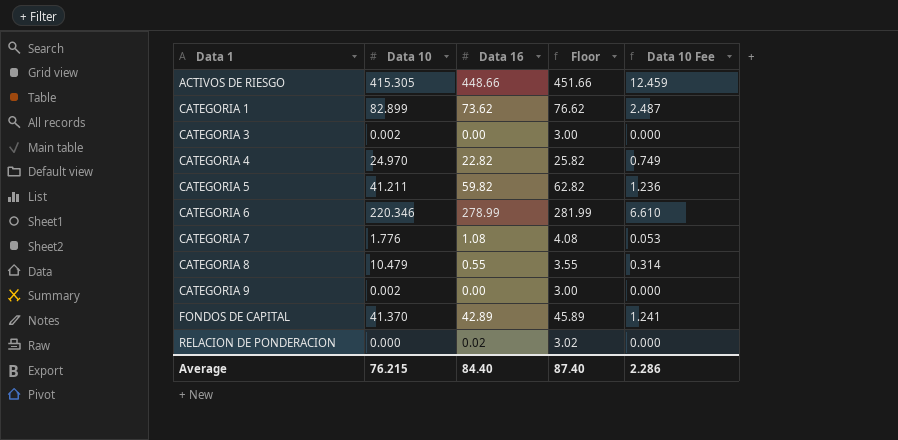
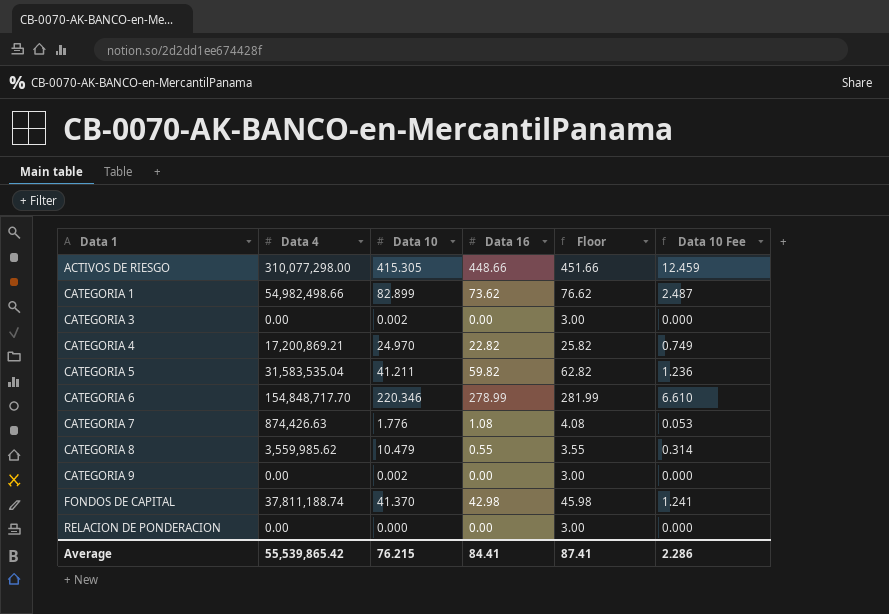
column Data 4 | position: none -> 2
FONDOS DE CAPITAL | Data 16: 42.89 -> 42.98
FONDOS DE CAPITAL | Floor: 45.89 -> 45.98
RELACION DE PONDERACION | Data 16: 0.02 -> 0.00
RELACION DE PONDERACION | Floor: 3.02 -> 3.00
Average | Data 16: 84.40 -> 84.41
Average | Floor: 87.40 -> 87.41

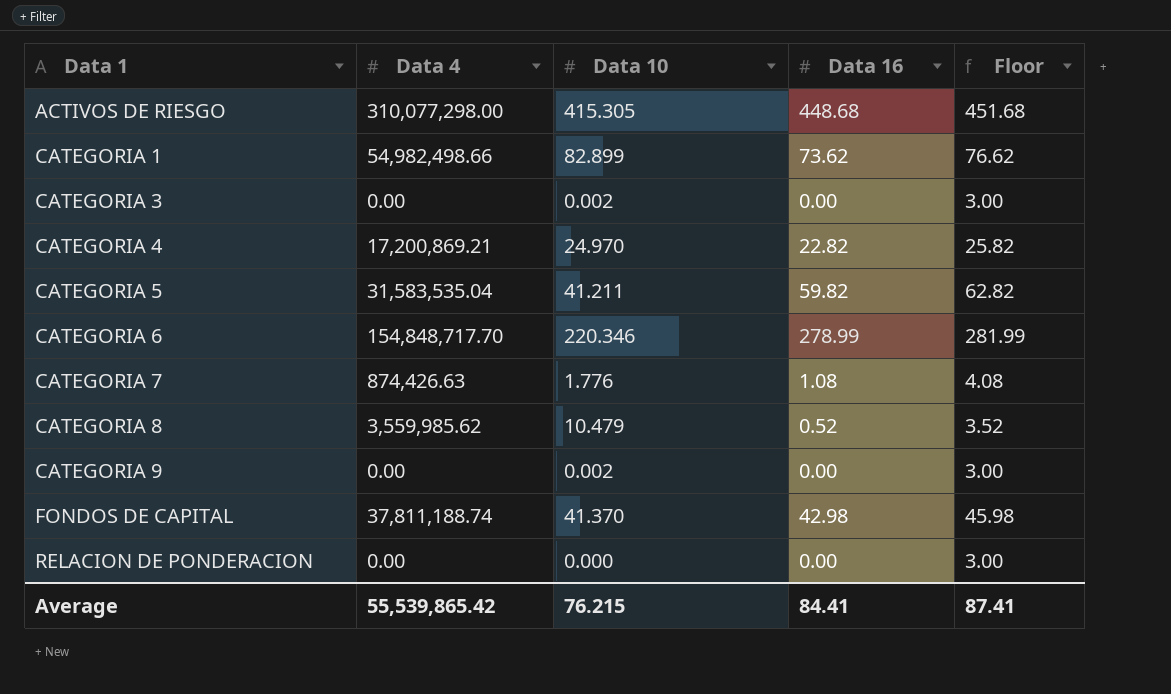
column Data 10 Fee | formula: [Data 10] * 0.03 -> none
ACTIVOS DE RIESGO | Data 16: 448.66 -> 448.68
ACTIVOS DE RIESGO | Floor: 451.66 -> 451.68
CATEGORIA 8 | Data 16: 0.55 -> 0.52
CATEGORIA 8 | Floor: 3.55 -> 3.52

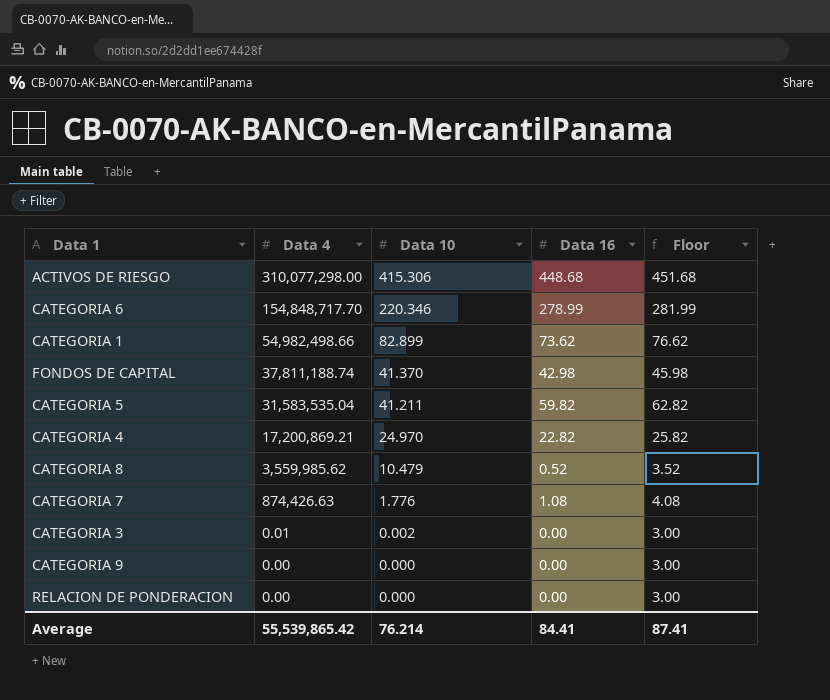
row order: Data 1 ascending -> Data 4 descending
ACTIVOS DE RIESGO | Data 10: 415.305 -> 415.306
CATEGORIA 3 | Data 4: 0.00 -> 0.01
CATEGORIA 9 | Data 10: 0.002 -> 0.000
Average | Data 10: 76.215 -> 76.214

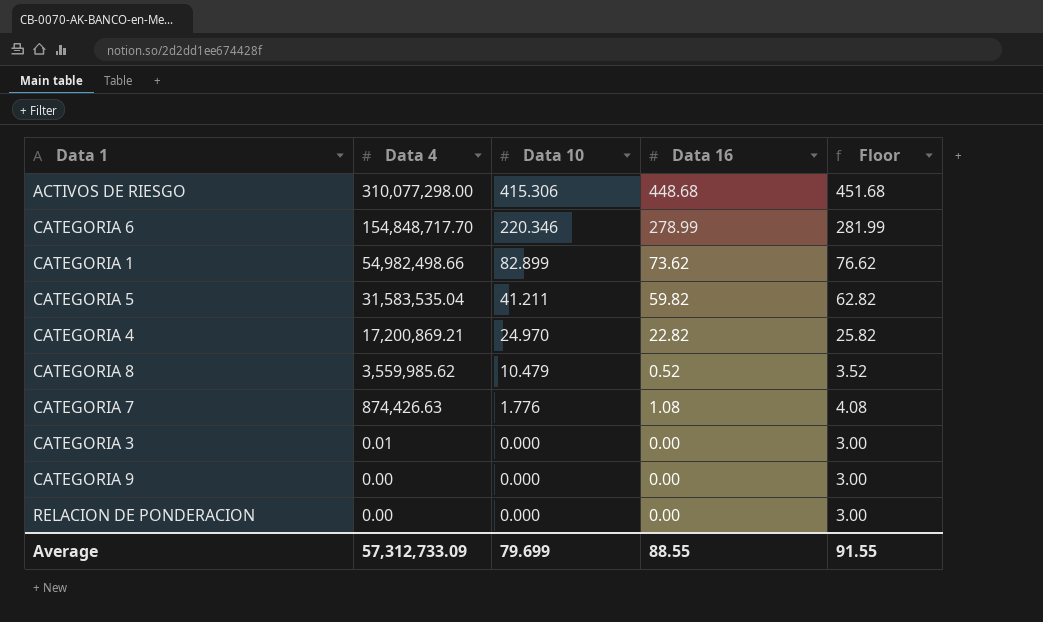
row FONDOS DE CAPITAL: 37,811,188.74 | 41.370 | 42.98 | 45.98 -> none
CATEGORIA 3 | Data 10: 0.002 -> 0.000
Average | Data 4: 55,539,865.42 -> 57,312,733.09
Average | Data 10: 76.214 -> 79.699
Average | Data 16: 84.41 -> 88.55
Average | Floor: 87.41 -> 91.55

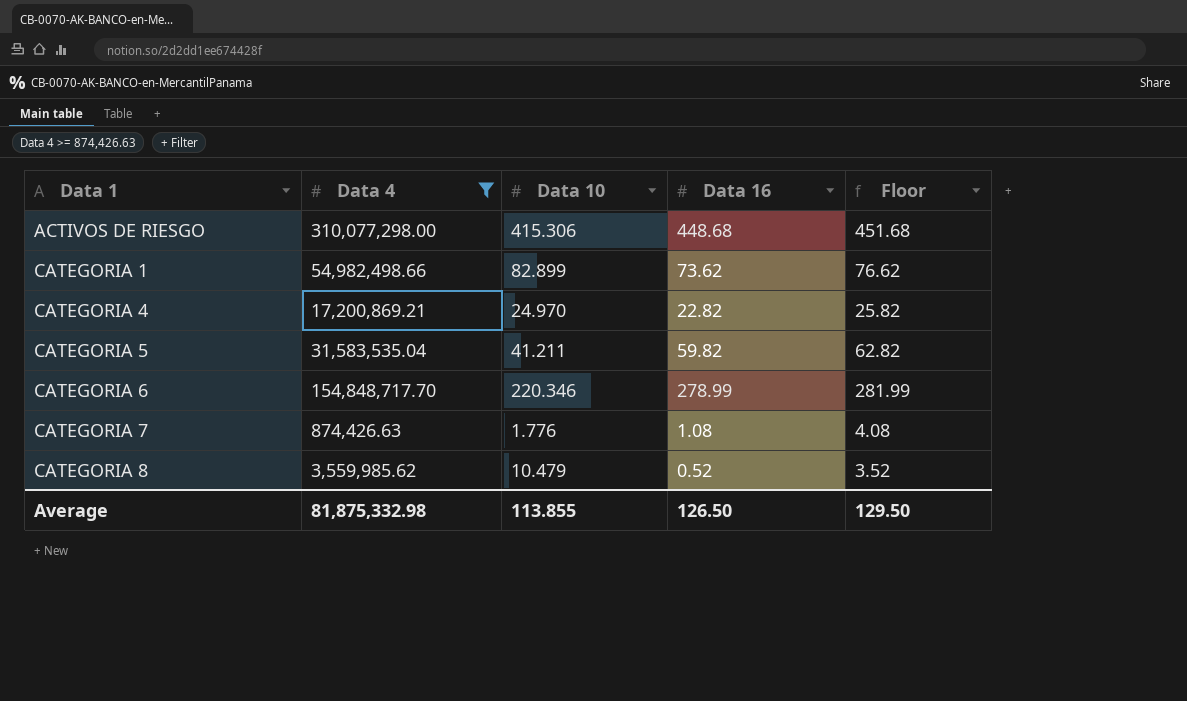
filter: none -> Data 4 >= 874,426.63
row order: Data 4 descending -> Data 1 ascending
Average | Data 4: 57,312,733.09 -> 81,875,332.98
Average | Data 10: 79.699 -> 113.855
Average | Data 16: 88.55 -> 126.50
Average | Floor: 91.55 -> 129.50

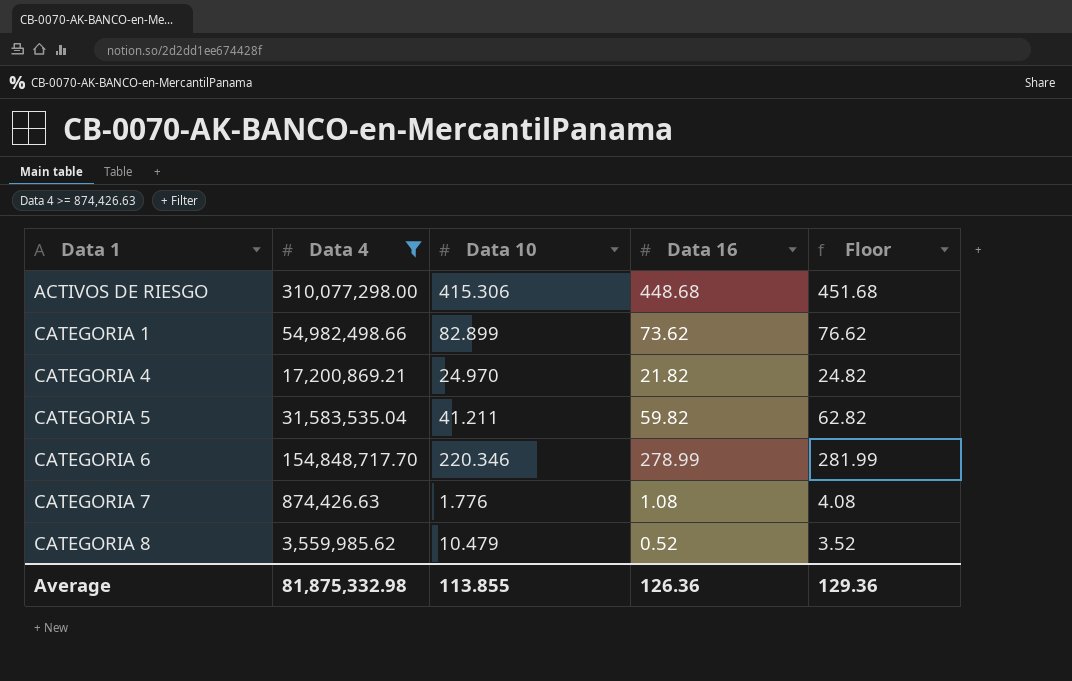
CATEGORIA 4 | Data 16: 22.82 -> 21.82
CATEGORIA 4 | Floor: 25.82 -> 24.82
Average | Data 16: 126.50 -> 126.36
Average | Floor: 129.50 -> 129.36

